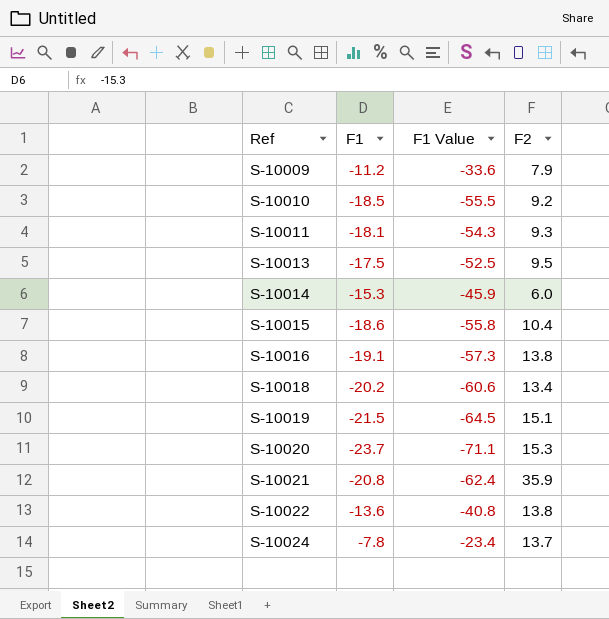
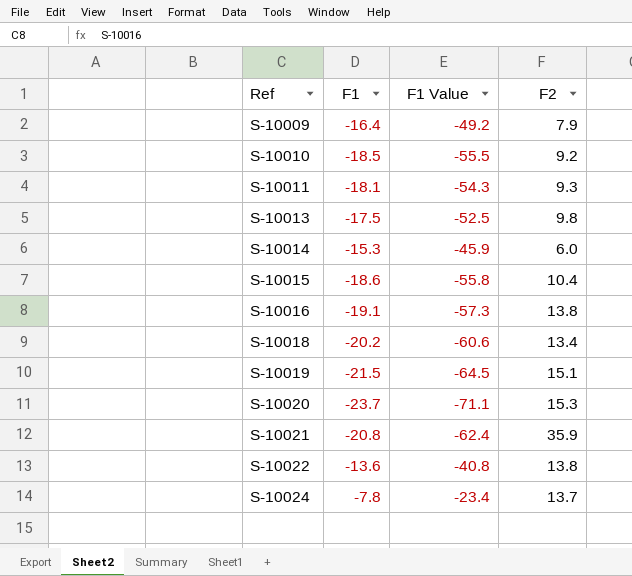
S-10009 | F1: -11.2 -> -16.4
S-10009 | F1 Value: -33.6 -> -49.2
S-10013 | F2: 9.5 -> 9.8

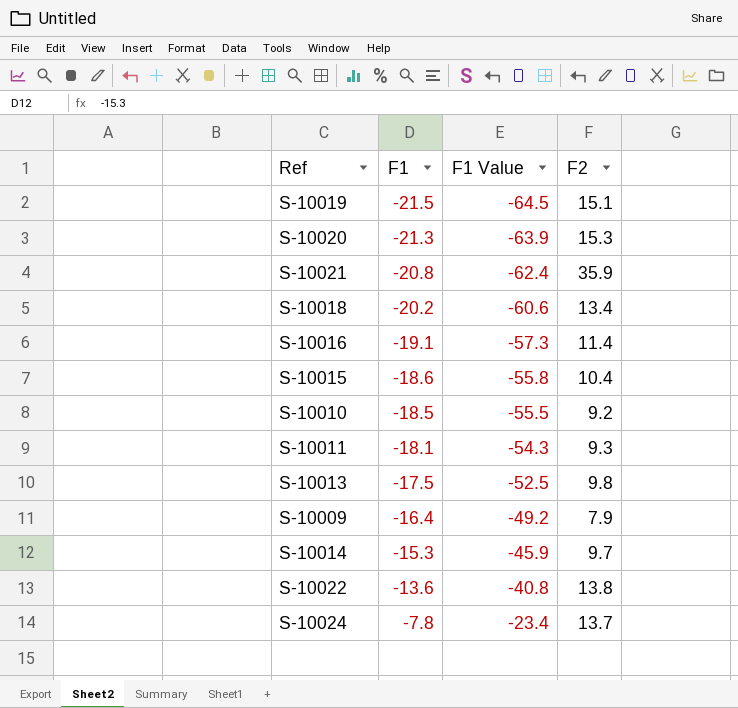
row order: Ref ascending -> F1 ascending
S-10020 | F1: -23.7 -> -21.3
S-10020 | F1 Value: -71.1 -> -63.9
S-10016 | F2: 13.8 -> 11.4
S-10014 | F2: 6.0 -> 9.7

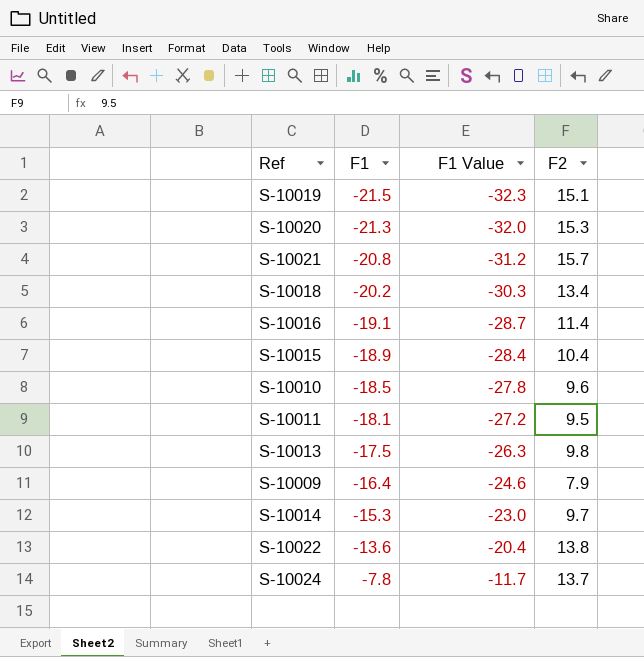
column F1 Value | formula: [F1] * 3 -> [F1] * 1.5
S-10021 | F2: 35.9 -> 15.7
S-10015 | F1: -18.6 -> -18.9
S-10010 | F2: 9.2 -> 9.6
S-10011 | F2: 9.3 -> 9.5

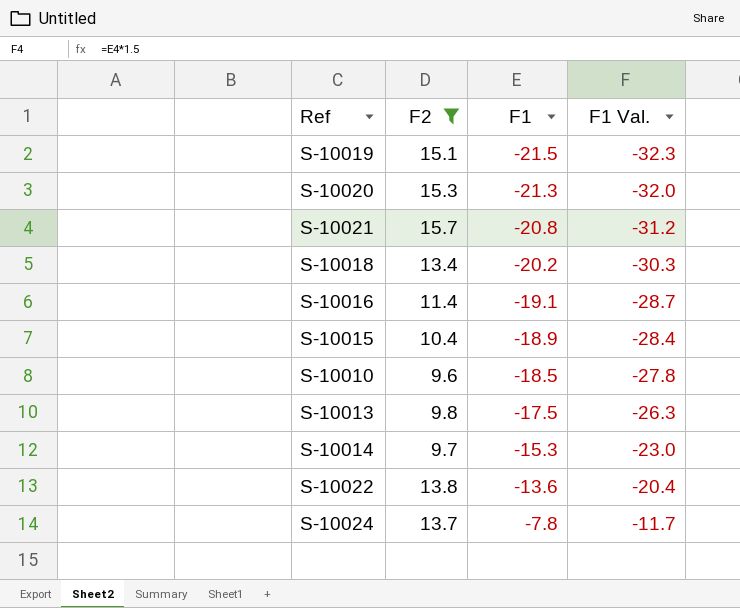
filter: none -> F2 >= 9.6
column F2 | position: 4 -> 2
column name: F1 Value -> F1 Val.

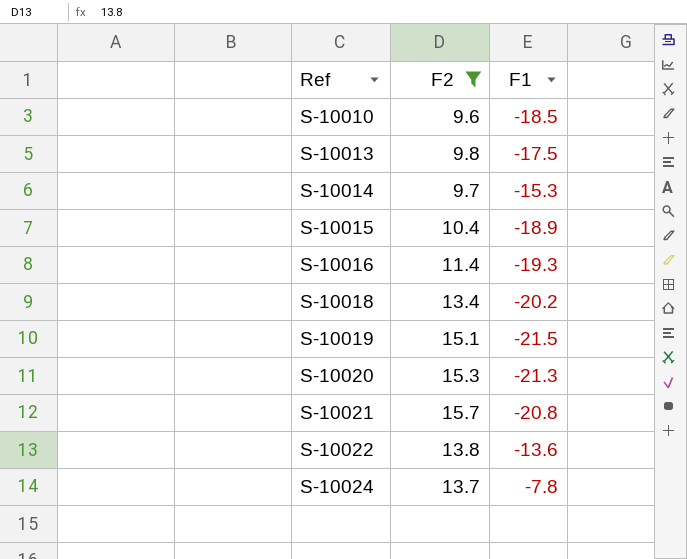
row order: F1 ascending -> Ref ascending
column F1 Val. | formula: [F1] * 1.5 -> none
S-10016 | F1: -19.1 -> -19.3

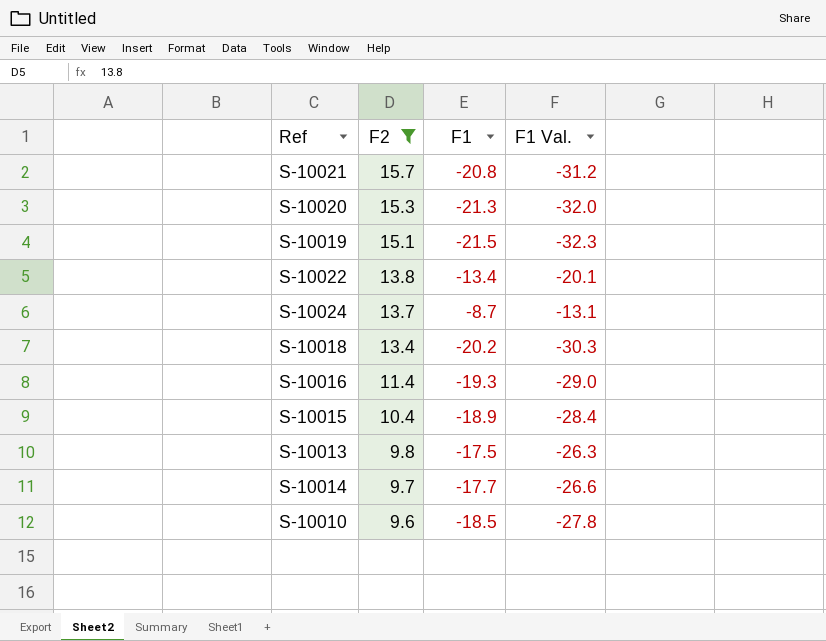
row order: Ref ascending -> F2 descending
column F1 Val. | formula: none -> [F1] * 1.5
S-10022 | F1: -13.6 -> -13.4
S-10024 | F1: -7.8 -> -8.7
S-10014 | F1: -15.3 -> -17.7

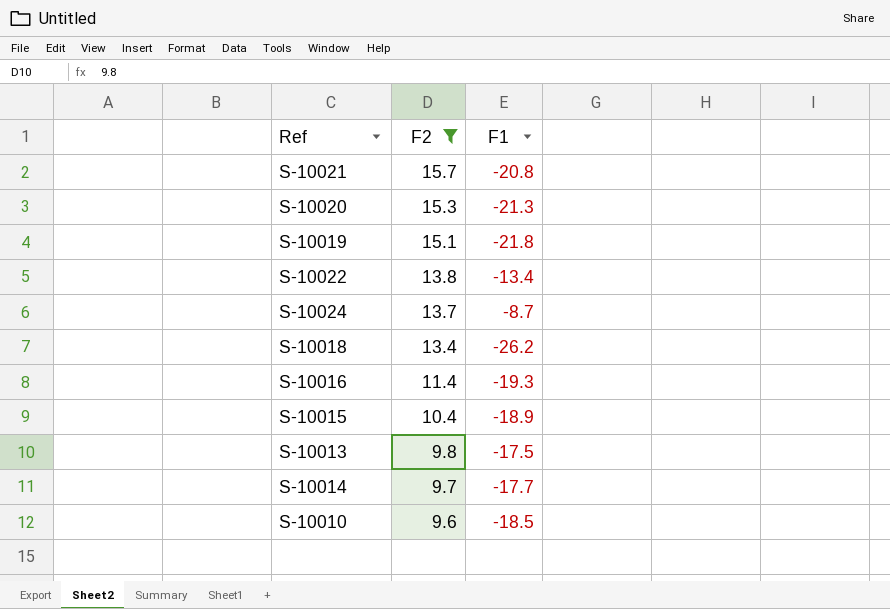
column F1 Val. | formula: [F1] * 1.5 -> none
S-10019 | F1: -21.5 -> -21.8
S-10018 | F1: -20.2 -> -26.2

